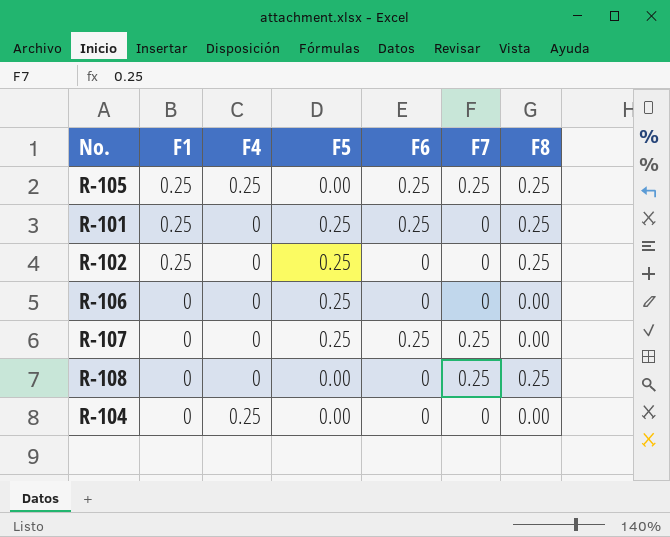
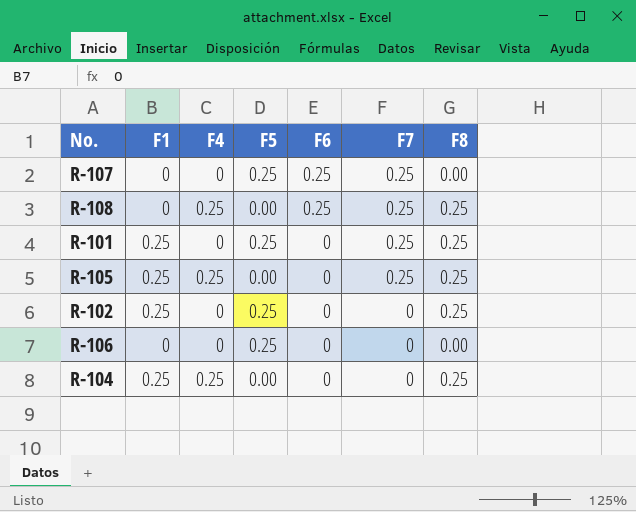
row order: F1 descending -> F6 descending
R-108 | F4: 0 -> 0.25
R-108 | F6: 0 -> 0.25
R-101 | F6: 0.25 -> 0
R-101 | F7: 0 -> 0.25
R-105 | F6: 0.25 -> 0
R-104 | F1: 0 -> 0.25
R-104 | F8: 0.00 -> 0.25

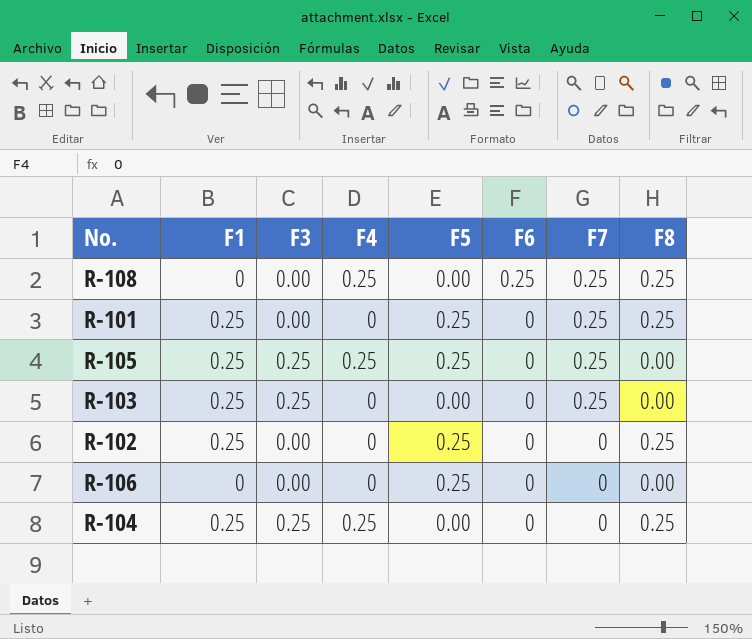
column F3 | position: none -> 3
row R-107: 0 | 0 | 0.25 | 0.25 | 0.25 | 0.00 -> none
R-105 | F5: 0.00 -> 0.25
R-105 | F8: 0.25 -> 0.00
row R-103: none -> 0.25 | 0.25 | 0 | 0.00 | 0 | 0.25 | 0.00

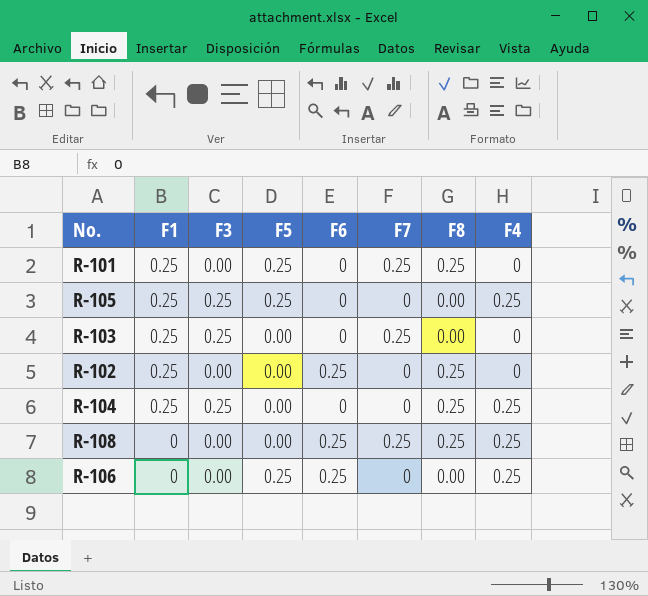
row order: F6 descending -> F1 descending
column F4 | position: 4 -> 8
R-105 | F7: 0.25 -> 0
R-102 | F5: 0.25 -> 0.00
R-102 | F6: 0 -> 0.25
R-106 | F6: 0 -> 0.25
R-106 | F4: 0 -> 0.25

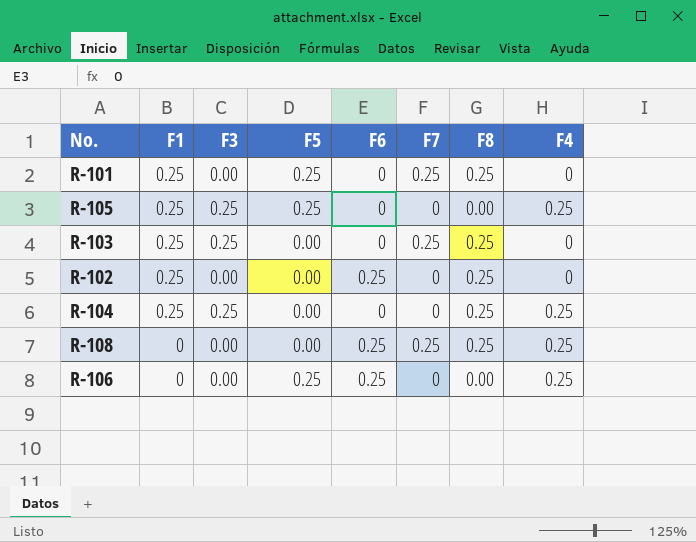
R-103 | F8: 0.00 -> 0.25

